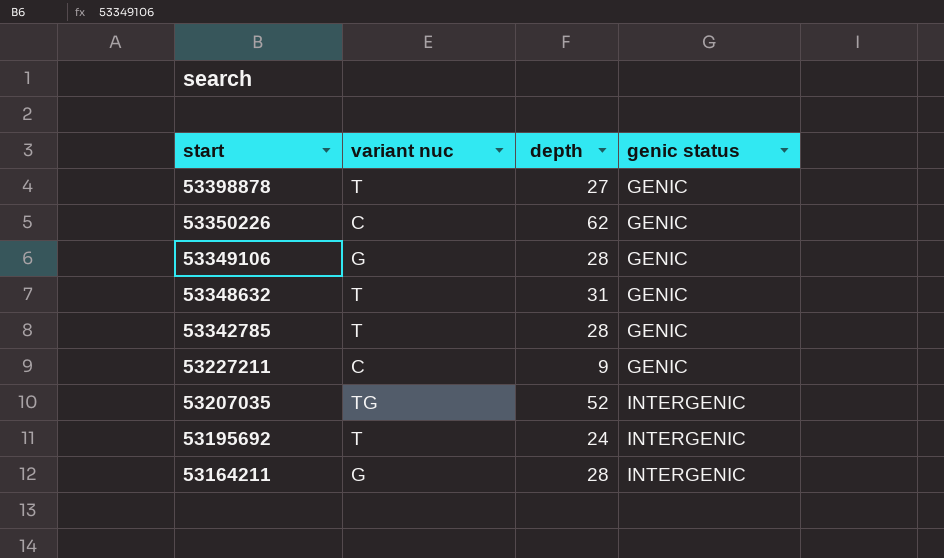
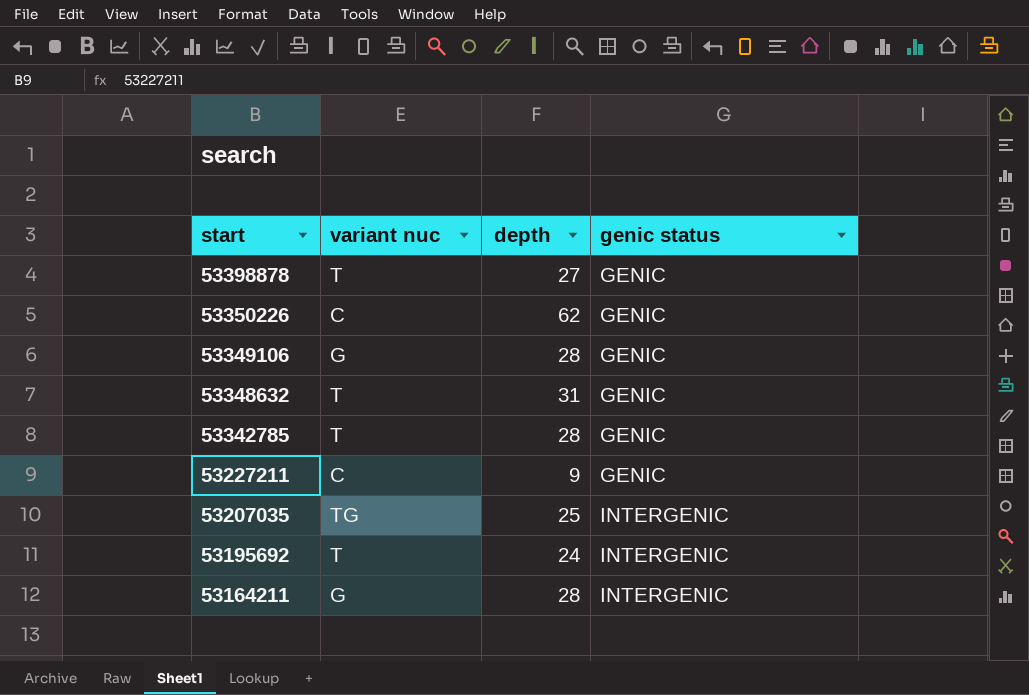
53207035 | depth: 52 -> 25

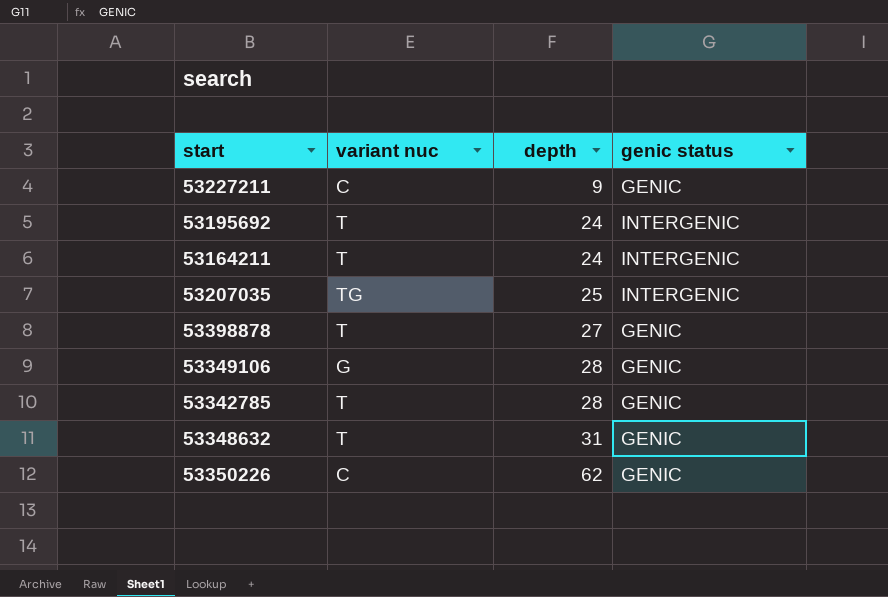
row order: start descending -> depth ascending
53164211 | variant nuc: G -> T
53164211 | depth: 28 -> 24

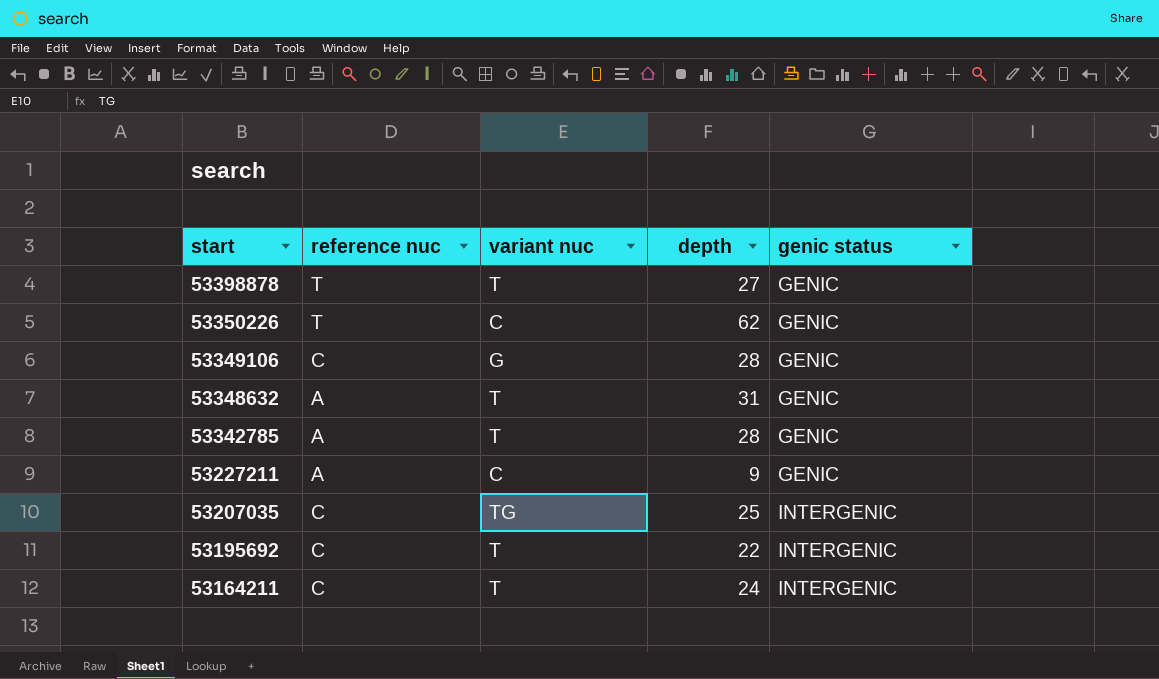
row order: depth ascending -> start descending
column reference nuc | position: none -> 2
53195692 | depth: 24 -> 22

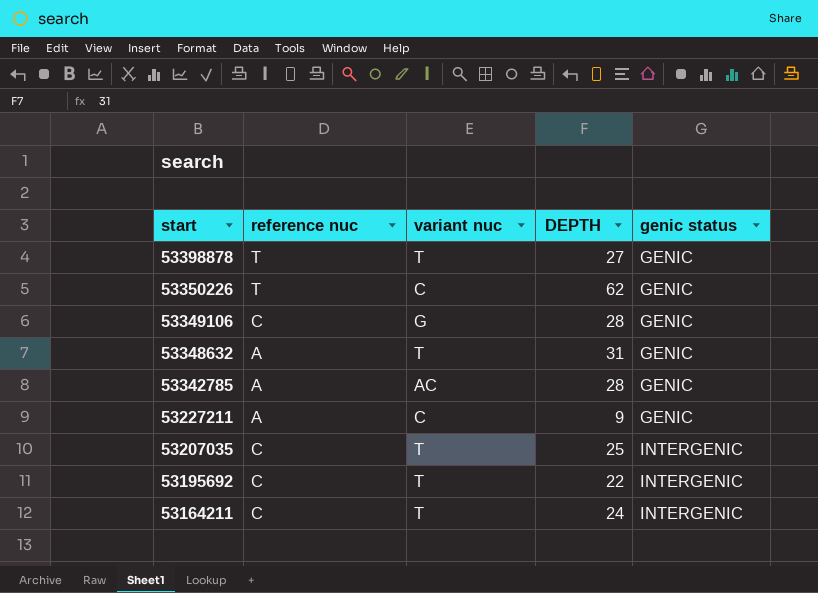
column name: depth -> DEPTH
53342785 | variant nuc: T -> AC
53207035 | variant nuc: TG -> T

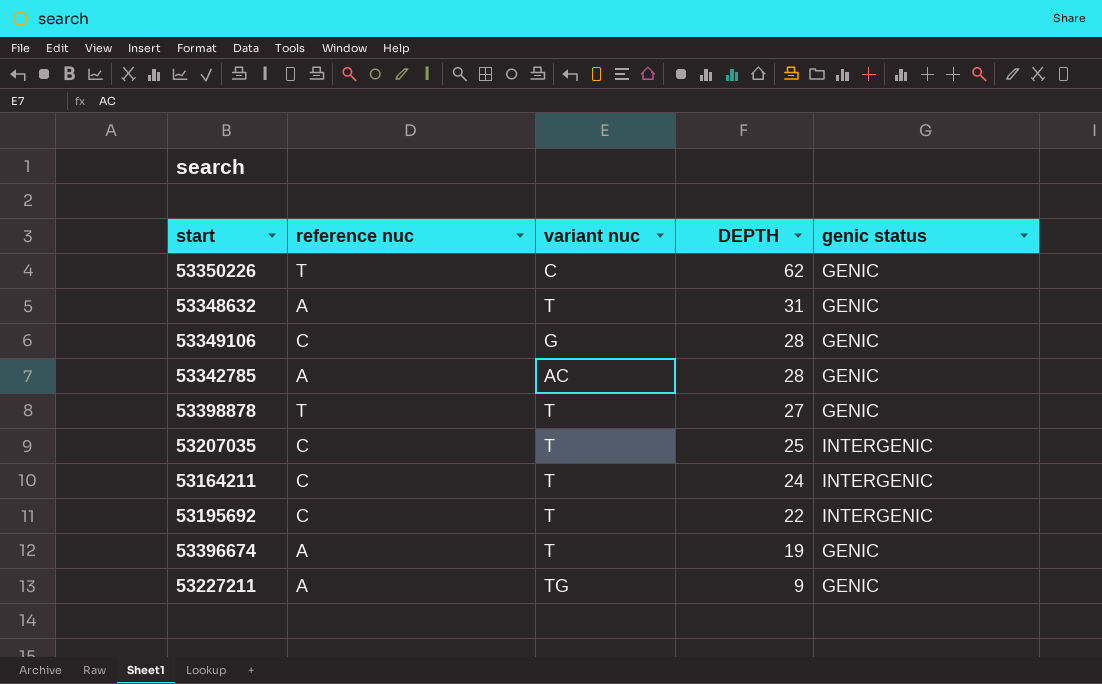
row order: start descending -> DEPTH descending
row 53396674: none -> A | T | 19 | GENIC
53227211 | variant nuc: C -> TG

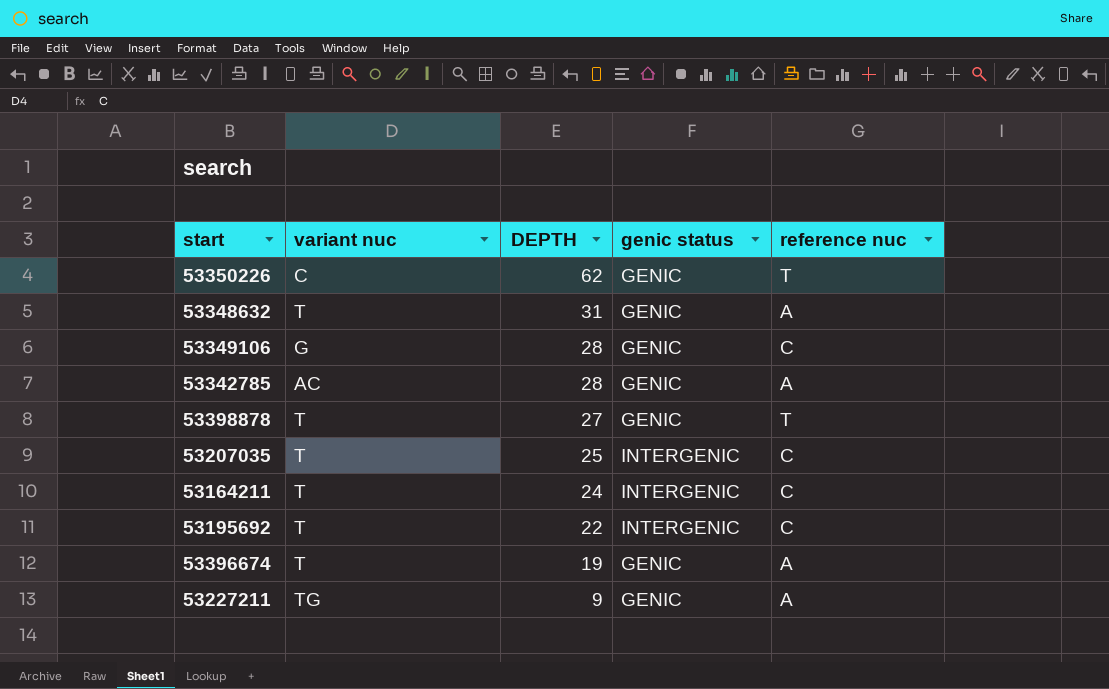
column reference nuc | position: 2 -> 5

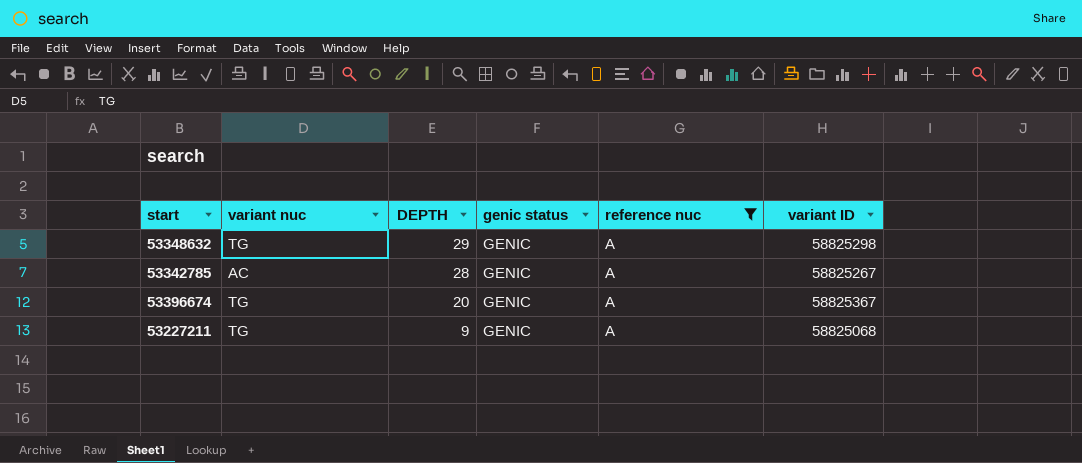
filter: none -> reference nuc = A
column variant ID | position: none -> 6
53348632 | variant nuc: T -> TG
53348632 | DEPTH: 31 -> 29
53396674 | variant nuc: T -> TG
53396674 | DEPTH: 19 -> 20

